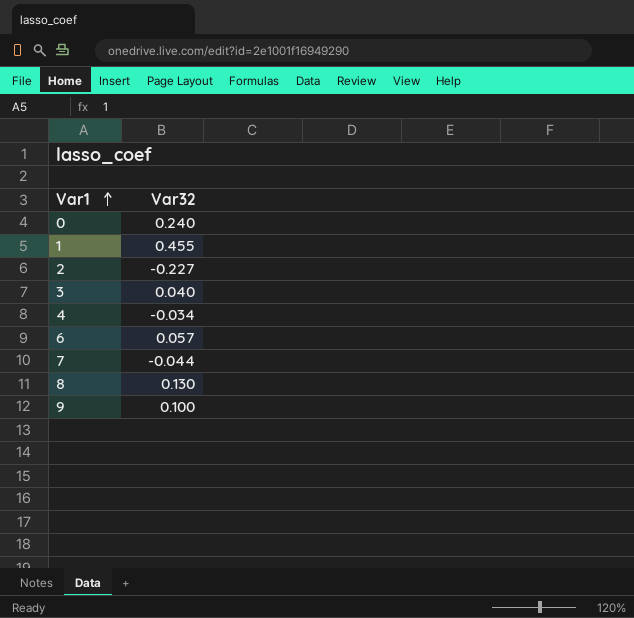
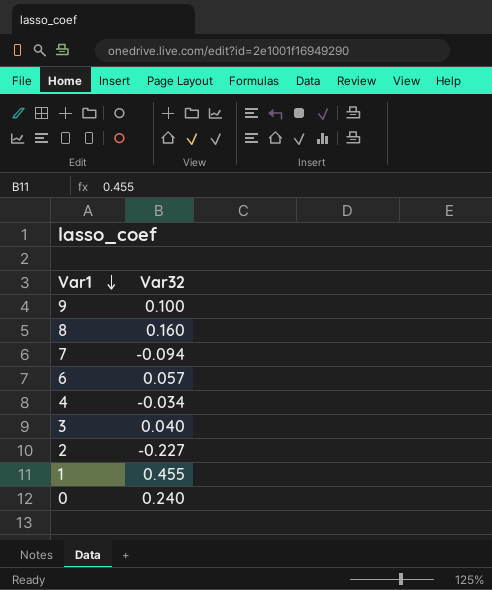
row order: Var1 ascending -> Var1 descending
8 | Var32: 0.130 -> 0.160
7 | Var32: -0.044 -> -0.094

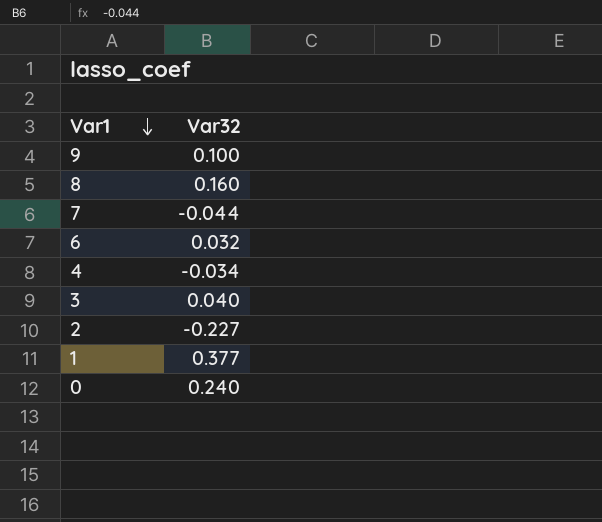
7 | Var32: -0.094 -> -0.044
6 | Var32: 0.057 -> 0.032
1 | Var32: 0.455 -> 0.377

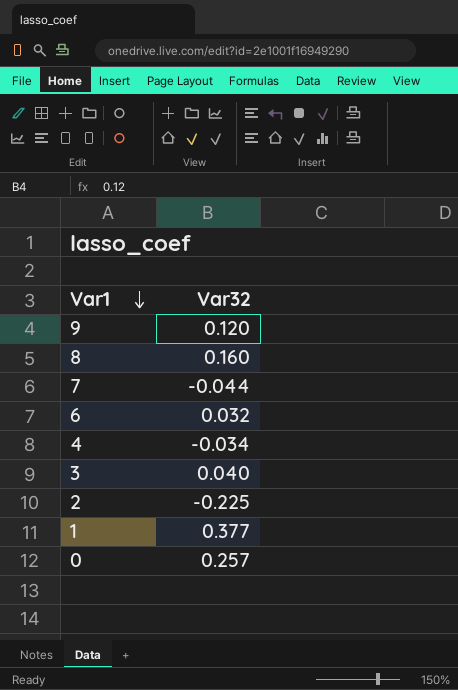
9 | Var32: 0.100 -> 0.120
2 | Var32: -0.227 -> -0.225
0 | Var32: 0.240 -> 0.257

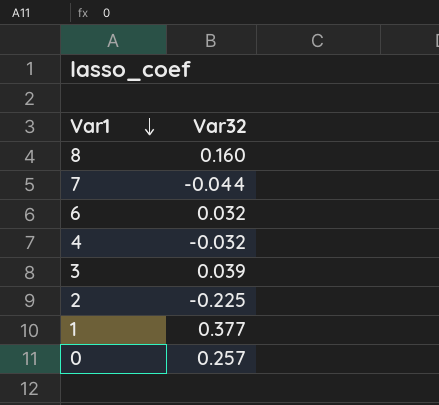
row 9: 0.120 -> none
4 | Var32: -0.034 -> -0.032
3 | Var32: 0.040 -> 0.039

